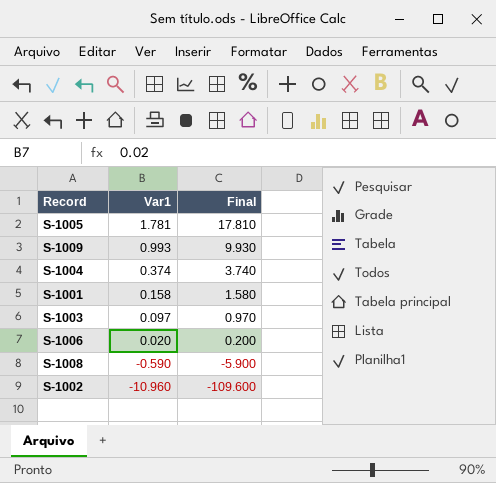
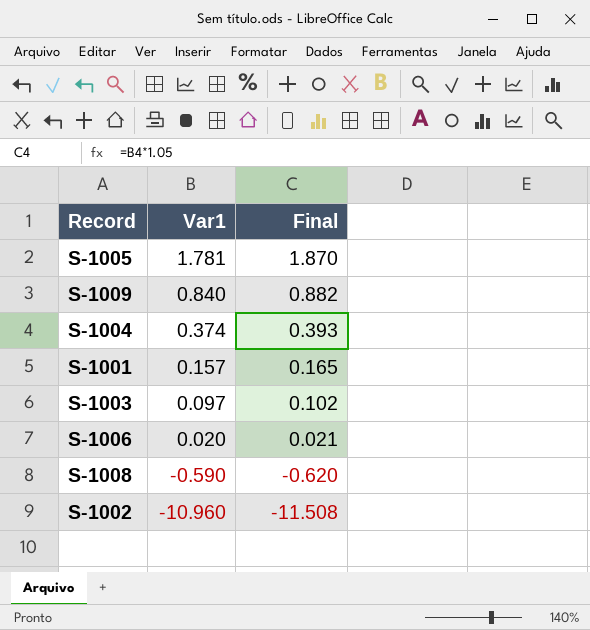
column Final | formula: [Var1] * 10 -> [Var1] * 1.05
S-1009 | Var1: 0.993 -> 0.840
S-1001 | Var1: 0.158 -> 0.157

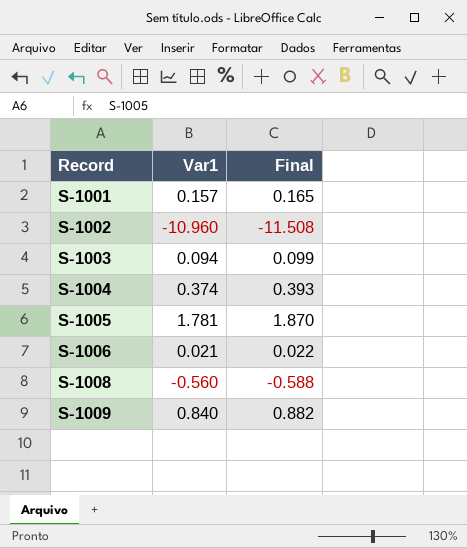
row order: Var1 descending -> Record ascending
S-1003 | Var1: 0.097 -> 0.094
S-1003 | Final: 0.102 -> 0.099
S-1006 | Var1: 0.020 -> 0.021
S-1006 | Final: 0.021 -> 0.022
S-1008 | Var1: -0.590 -> -0.560
S-1008 | Final: -0.620 -> -0.588

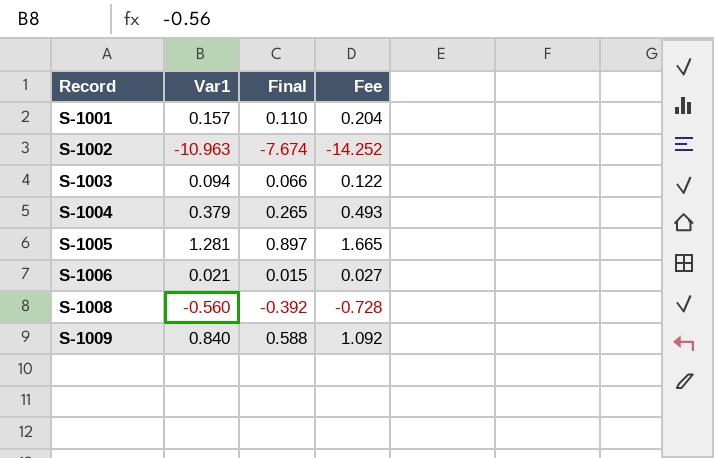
column Final | formula: [Var1] * 1.05 -> [Var1] * 0.7
column Fee | formula: none -> [Var1] * 1.3
S-1002 | Var1: -10.960 -> -10.963
S-1004 | Var1: 0.374 -> 0.379
S-1005 | Var1: 1.781 -> 1.281

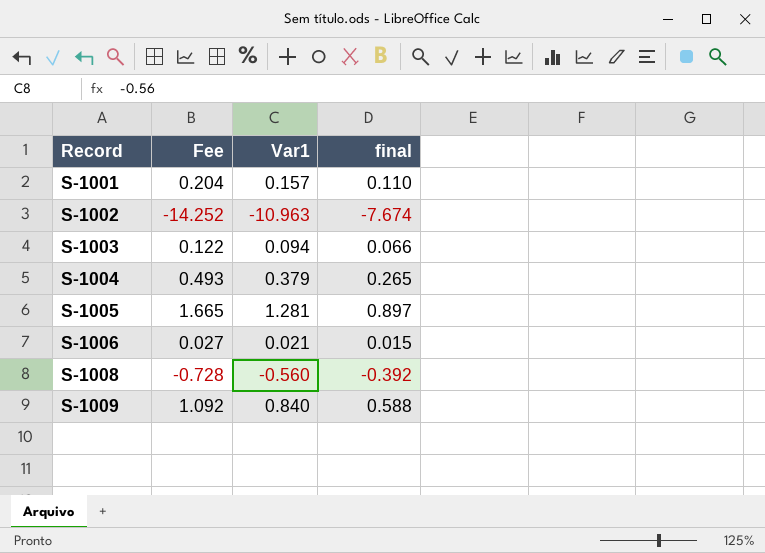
column Fee | position: 4 -> 2
column name: Final -> final

